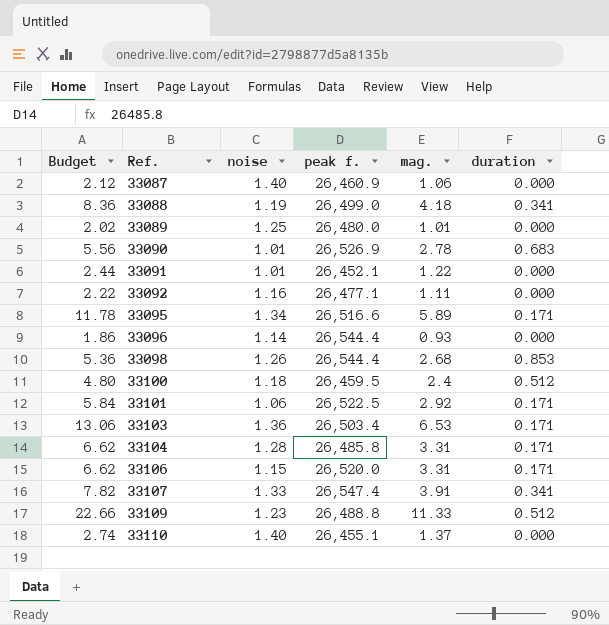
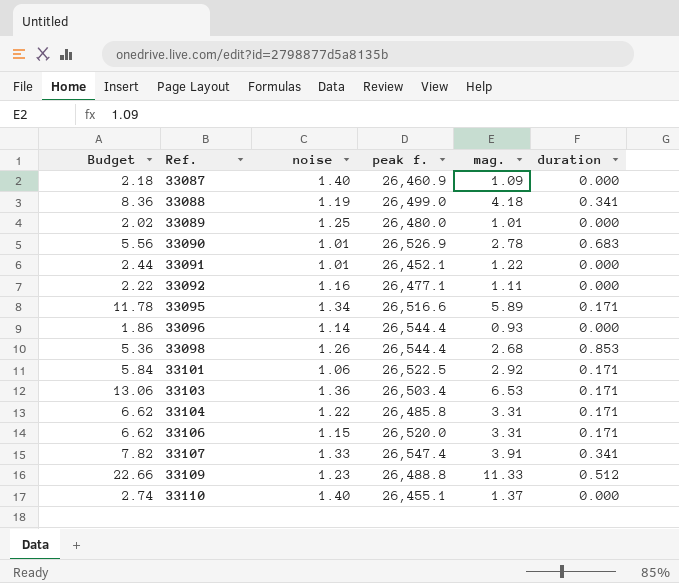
row 33100: 4.80 | 1.18 | 26,459.5 | 2.4 | 0.512 -> none
33087 | Budget: 2.12 -> 2.18
33087 | mag.: 1.06 -> 1.09
33104 | noise: 1.28 -> 1.22

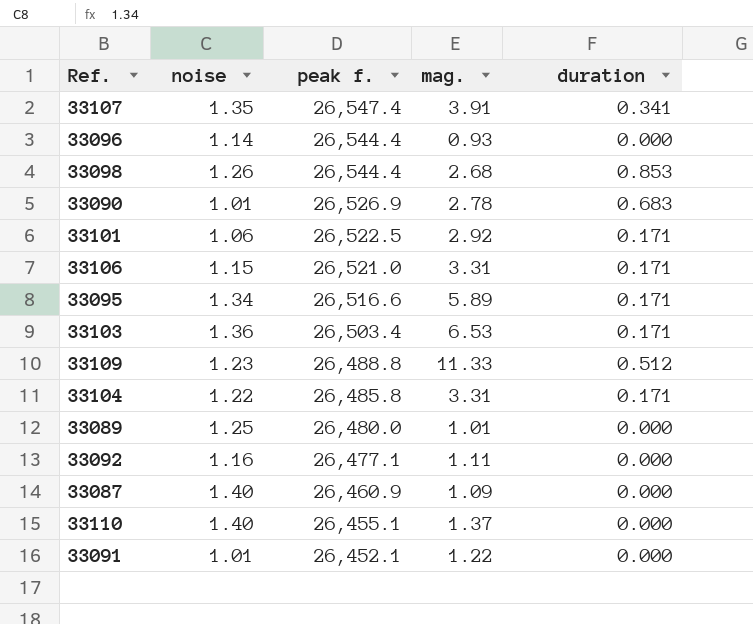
row order: Ref. ascending -> peak f. descending
column Budget | formula: [mag.] * 2 -> none
row 33088: 8.36 | 1.19 | 26,499.0 | 4.18 | 0.341 -> none
33107 | noise: 1.33 -> 1.35
33106 | peak f.: 26,520.0 -> 26,521.0

